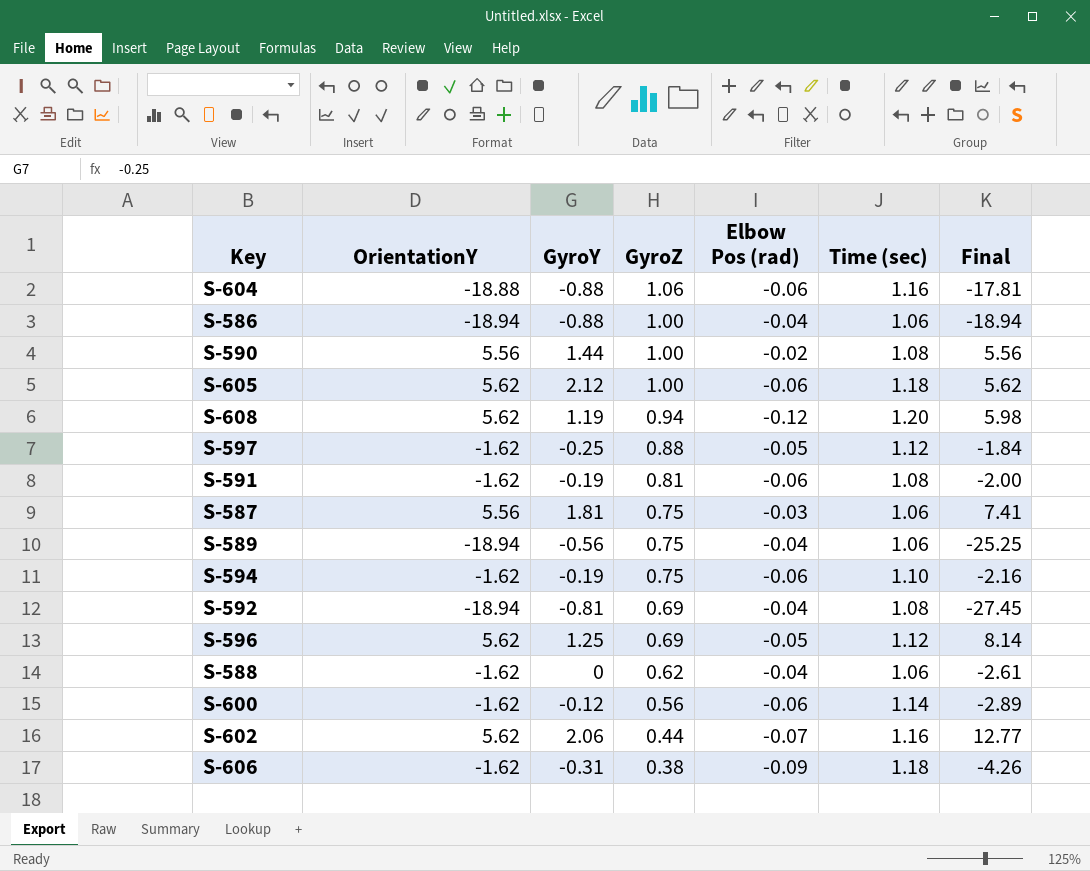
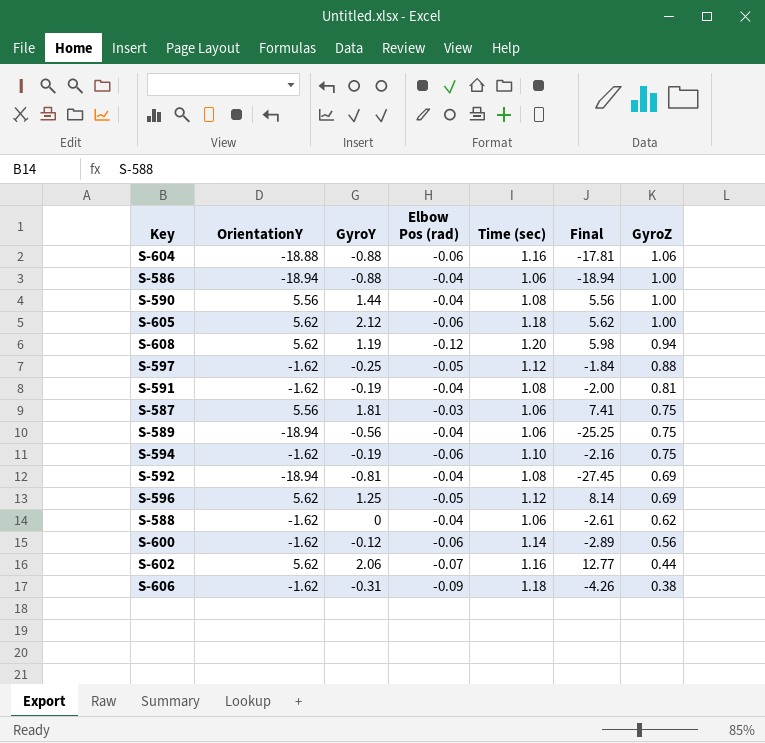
column GyroZ | position: 4 -> 7
S-590 | Elbow Pos (rad): -0.02 -> -0.04
S-591 | Elbow Pos (rad): -0.06 -> -0.04

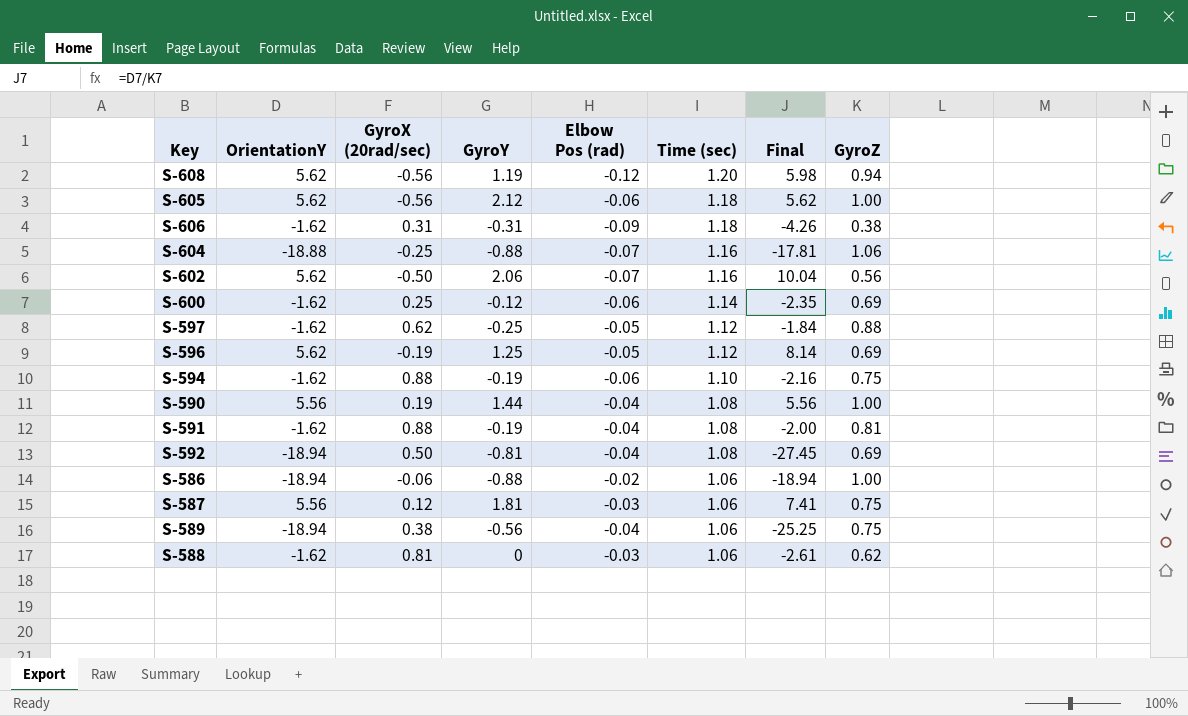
row order: GyroZ descending -> Time (sec) descending
column GyroX (20rad/sec) | position: none -> 3
S-604 | Elbow Pos (rad): -0.06 -> -0.07
S-602 | Final: 12.77 -> 10.04
S-602 | GyroZ: 0.44 -> 0.56
S-600 | Final: -2.89 -> -2.35
S-600 | GyroZ: 0.56 -> 0.69
S-586 | Elbow Pos (rad): -0.04 -> -0.02
S-588 | Elbow Pos (rad): -0.04 -> -0.03

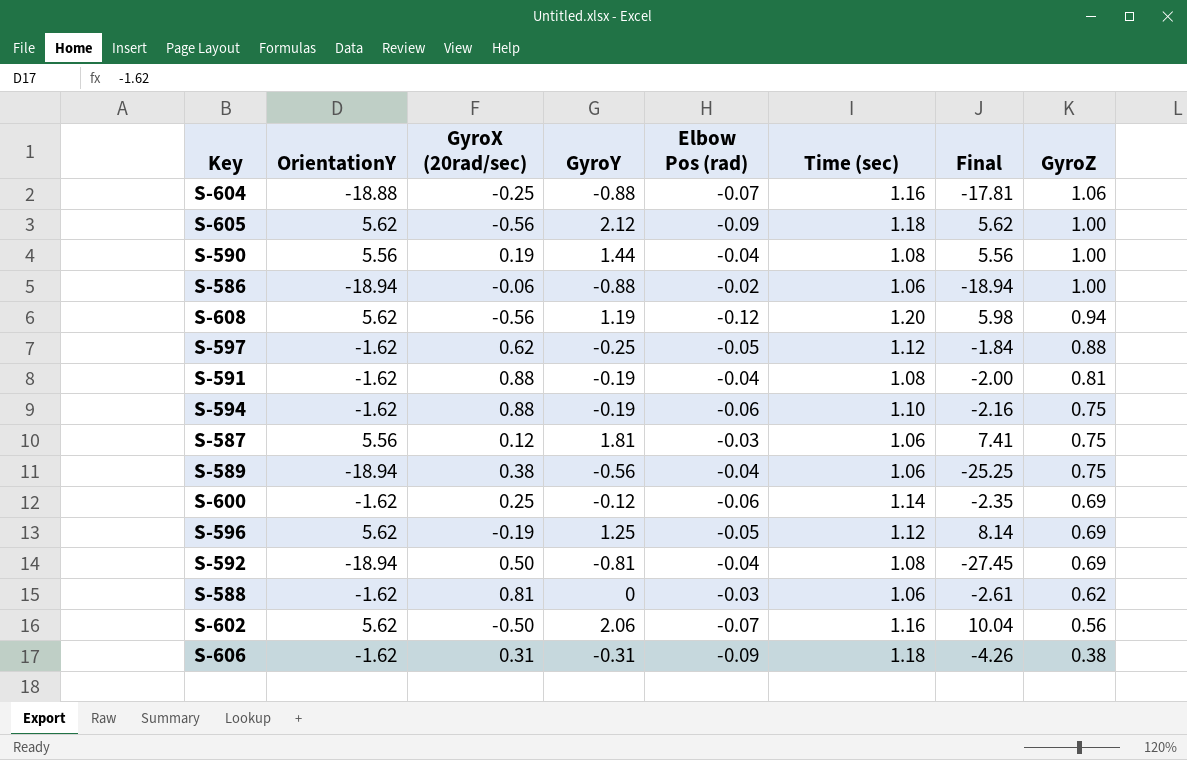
row order: Time (sec) descending -> GyroZ descending
S-605 | Elbow Pos (rad): -0.06 -> -0.09

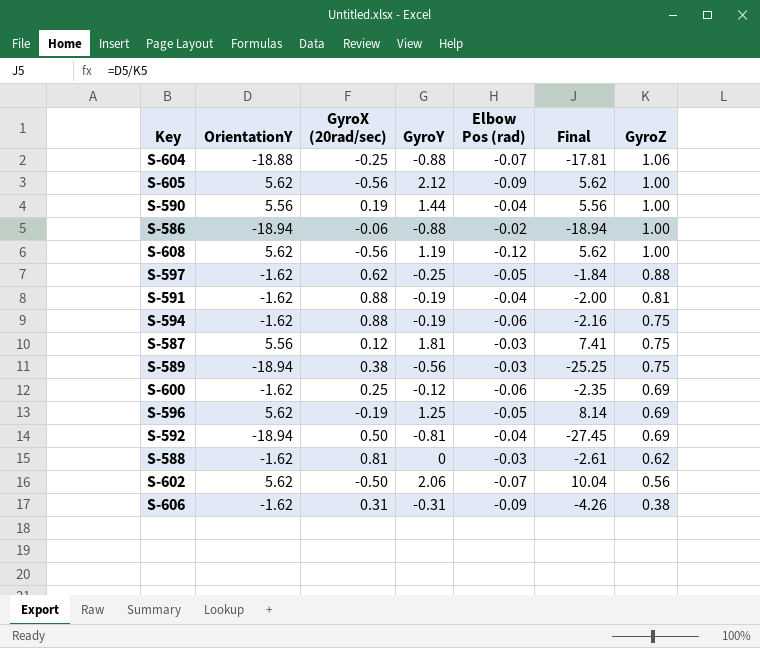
column Time (sec) | position: 6 -> none
S-608 | Final: 5.98 -> 5.62
S-608 | GyroZ: 0.94 -> 1.00
S-589 | Elbow Pos (rad): -0.04 -> -0.03

